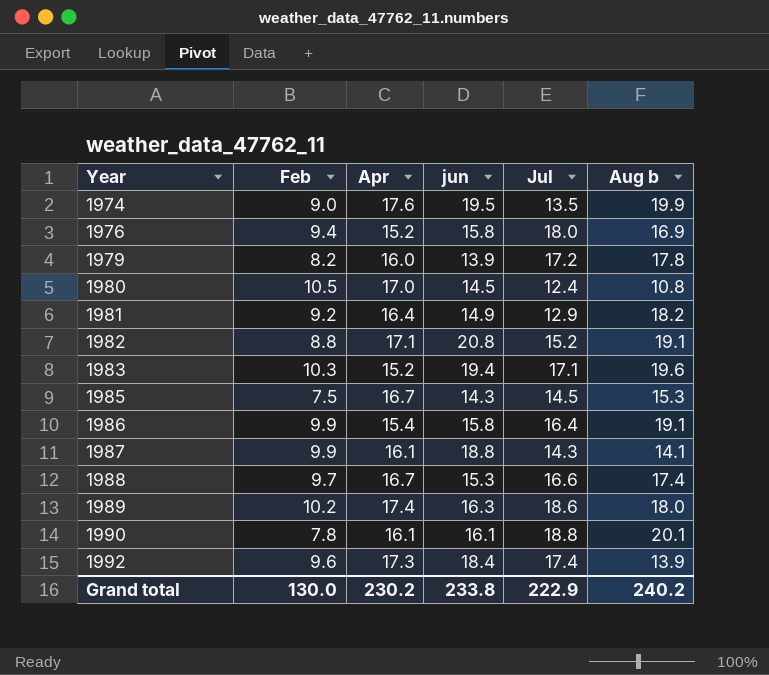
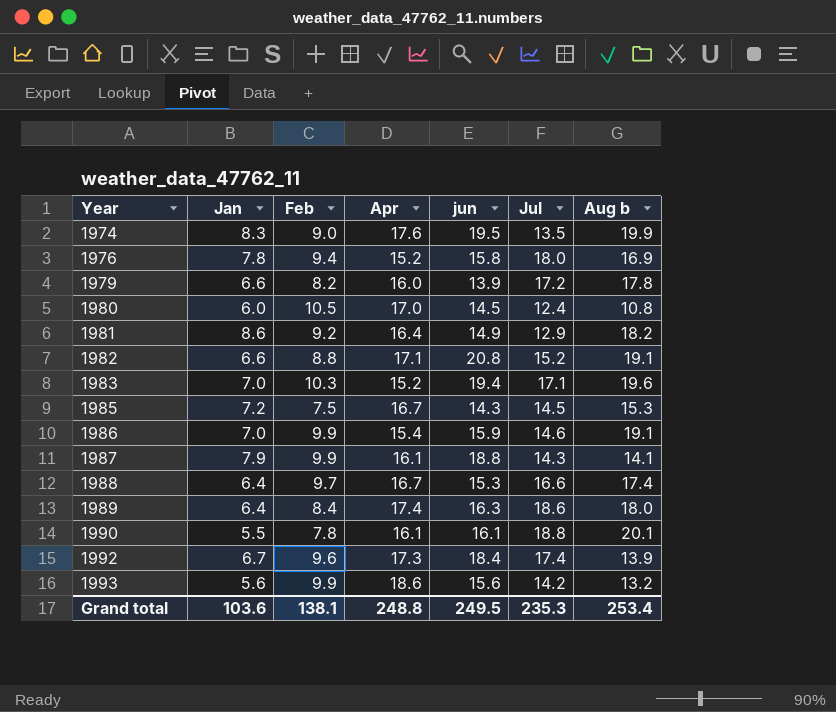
column Jan | position: none -> 2
1986 | jun: 15.8 -> 15.9
1986 | Jul: 16.4 -> 14.6
1989 | Feb: 10.2 -> 8.4
row 1993: none -> 5.6 | 9.9 | 18.6 | 15.6 | 14.2 | 13.2
Grand total | Feb: 130.0 -> 138.1
Grand total | Apr: 230.2 -> 248.8
Grand total | jun: 233.8 -> 249.5
Grand total | Jul: 222.9 -> 235.3
Grand total | Aug b: 240.2 -> 253.4

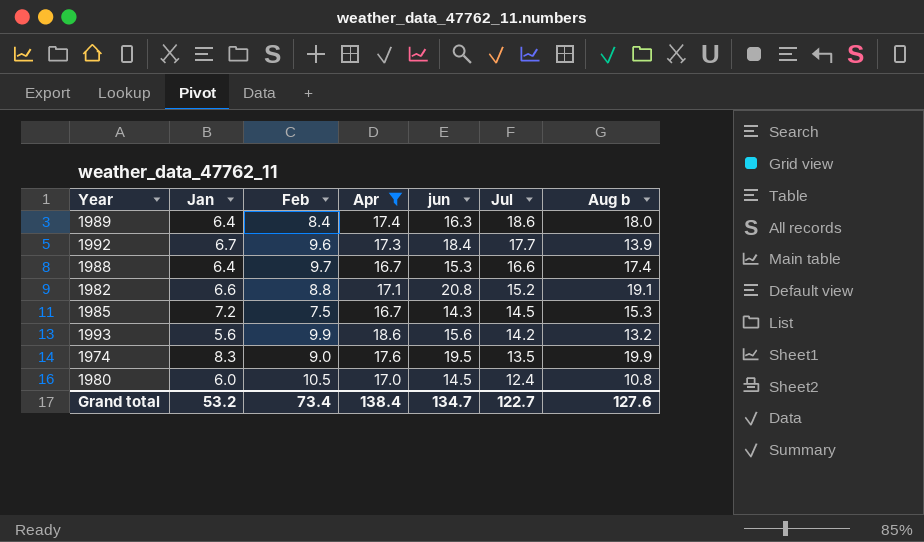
filter: none -> Apr >= 16.7
row order: Year ascending -> Jul descending
1992 | Jul: 17.4 -> 17.7
Grand total | Jan: 103.6 -> 53.2
Grand total | Feb: 138.1 -> 73.4
Grand total | Apr: 248.8 -> 138.4
Grand total | jun: 249.5 -> 134.7
Grand total | Jul: 235.3 -> 122.7
Grand total | Aug b: 253.4 -> 127.6

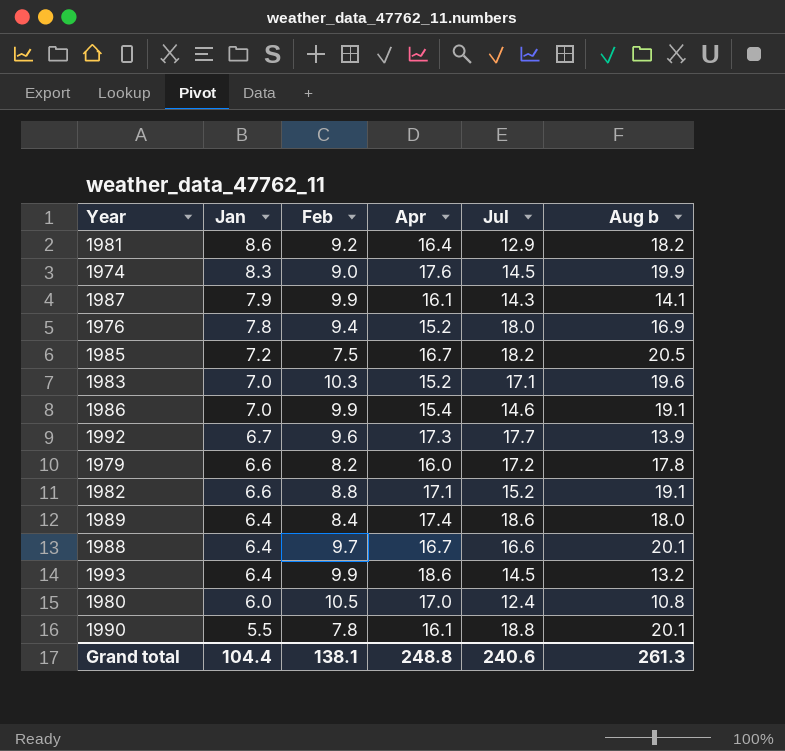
filter: Apr >= 16.7 -> none
row order: Jul descending -> Jan descending
column jun | position: 5 -> none
1974 | Jul: 13.5 -> 14.5
1985 | Jul: 14.5 -> 18.2
1985 | Aug b: 15.3 -> 20.5
1988 | Aug b: 17.4 -> 20.1
1993 | Jan: 5.6 -> 6.4
1993 | Jul: 14.2 -> 14.5
Grand total | Jan: 53.2 -> 104.4
Grand total | Feb: 73.4 -> 138.1
Grand total | Apr: 138.4 -> 248.8
Grand total | Jul: 122.7 -> 240.6
Grand total | Aug b: 127.6 -> 261.3

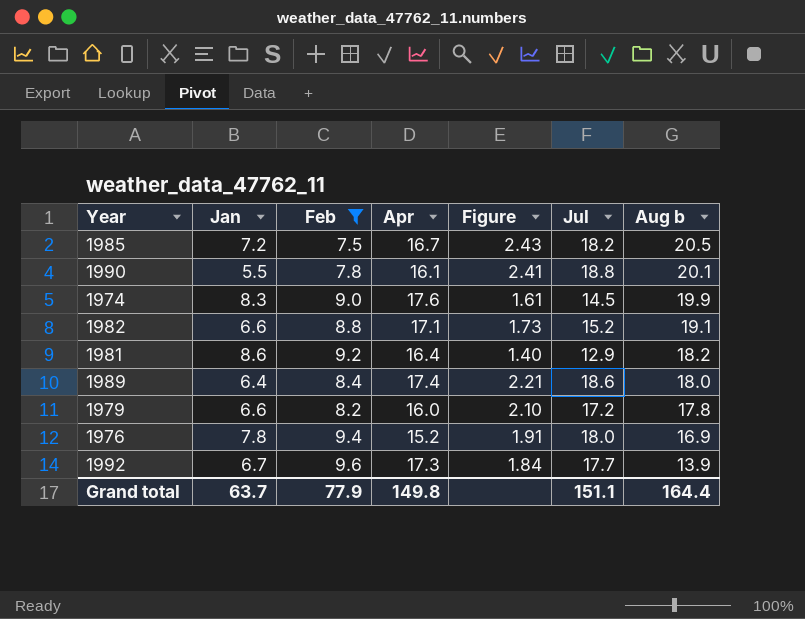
filter: none -> Feb <= 9.6
row order: Jan descending -> Aug b descending
column Figure | formula: none -> [Jul] / [Feb]
Grand total | Jan: 104.4 -> 63.7
Grand total | Feb: 138.1 -> 77.9
Grand total | Apr: 248.8 -> 149.8
Grand total | Jul: 240.6 -> 151.1
Grand total | Aug b: 261.3 -> 164.4

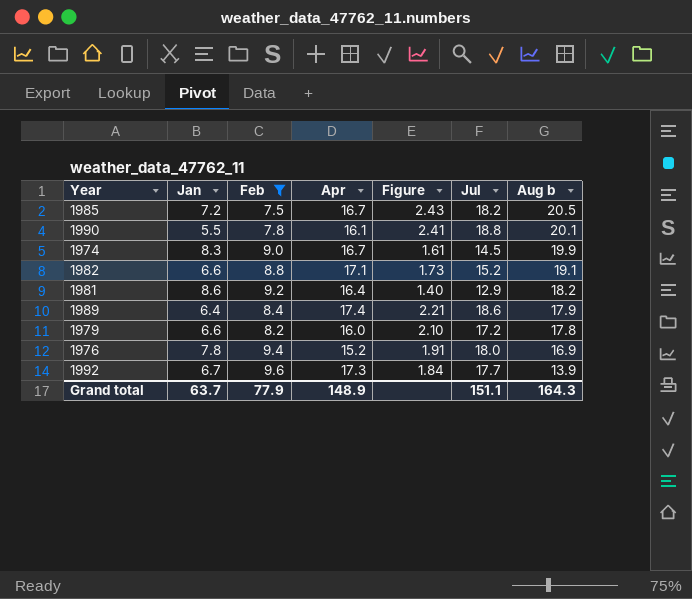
1974 | Apr: 17.6 -> 16.7
1989 | Aug b: 18.0 -> 17.9
Grand total | Apr: 149.8 -> 148.9
Grand total | Aug b: 164.4 -> 164.3

